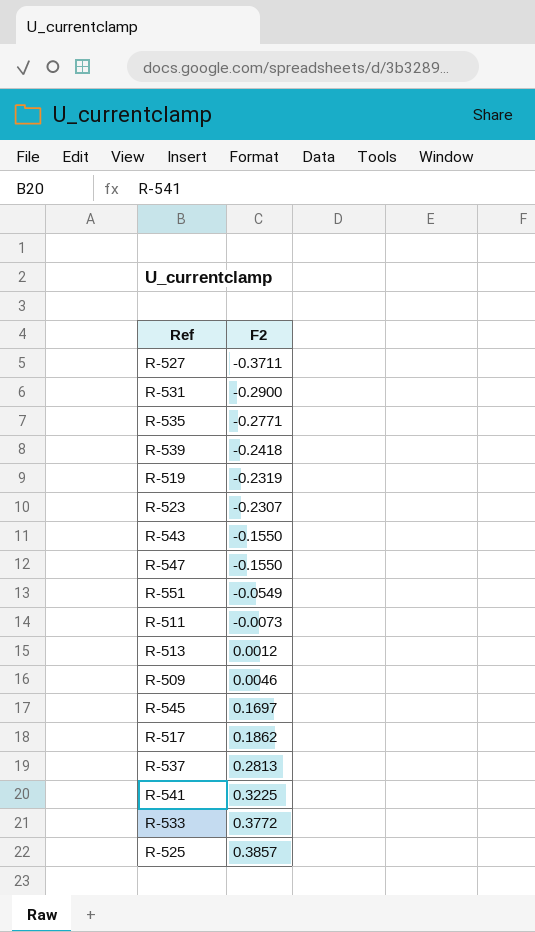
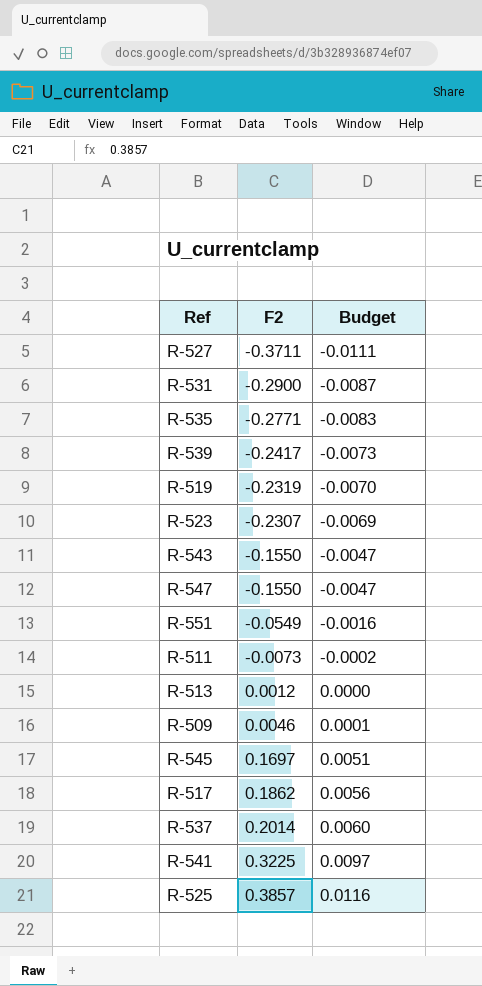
column Budget | formula: none -> [F2] * 0.03
row R-533: 0.3772 -> none
R-539 | F2: -0.2418 -> -0.2417
R-537 | F2: 0.2813 -> 0.2014

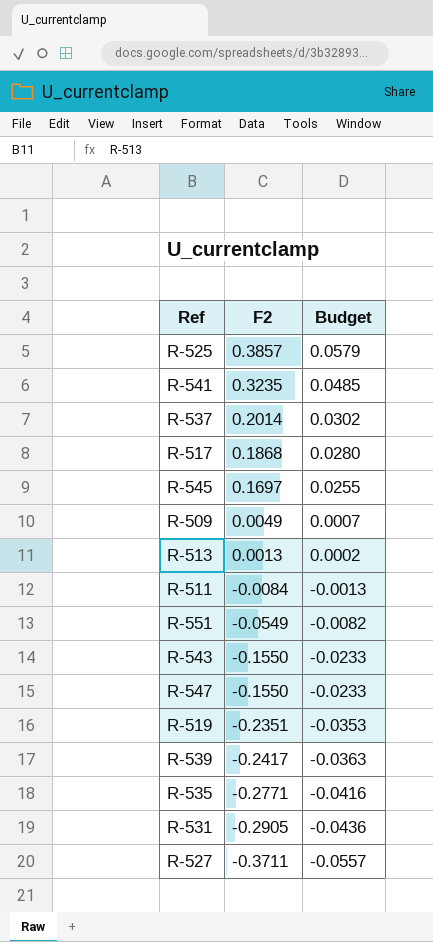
row order: F2 ascending -> F2 descending
column Budget | formula: [F2] * 0.03 -> [F2] * 0.15
row R-523: -0.2307 | -0.0069 -> none
R-541 | F2: 0.3225 -> 0.3235
R-517 | F2: 0.1862 -> 0.1868
R-509 | F2: 0.0046 -> 0.0049
R-513 | F2: 0.0012 -> 0.0013
R-511 | F2: -0.0073 -> -0.0084
R-519 | F2: -0.2319 -> -0.2351
R-531 | F2: -0.2900 -> -0.2905

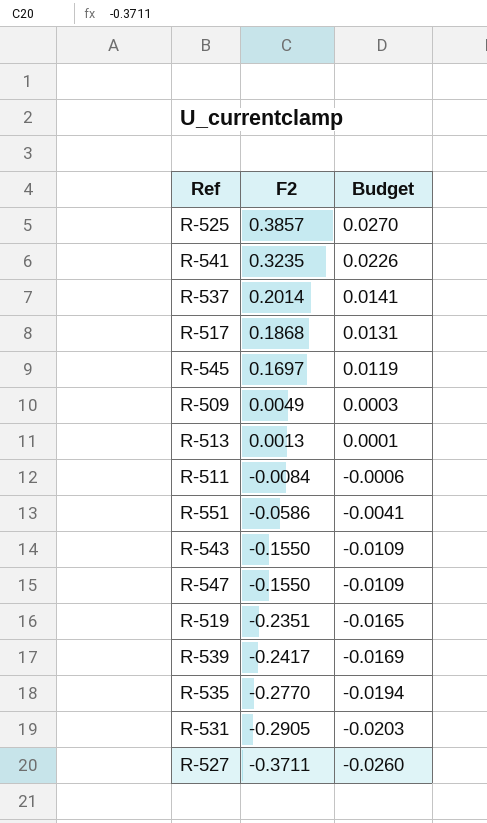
column Budget | formula: [F2] * 0.15 -> [F2] * 0.07
R-551 | F2: -0.0549 -> -0.0586
R-535 | F2: -0.2771 -> -0.2770

